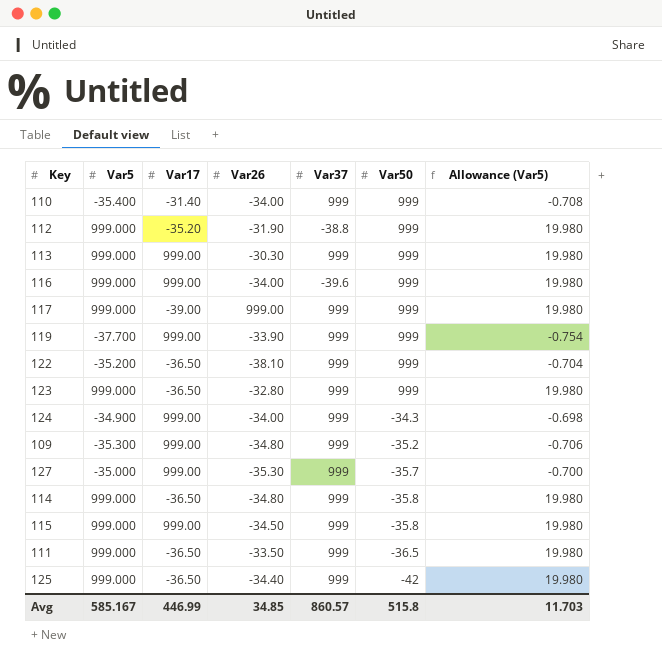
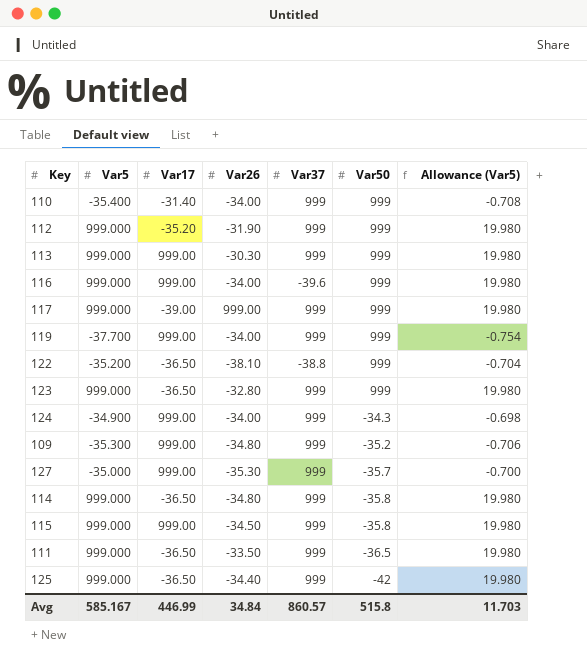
112 | Var37: -38.8 -> 999
119 | Var26: -33.90 -> -34.00
122 | Var37: 999 -> -38.8
Avg | Var26: 34.85 -> 34.84

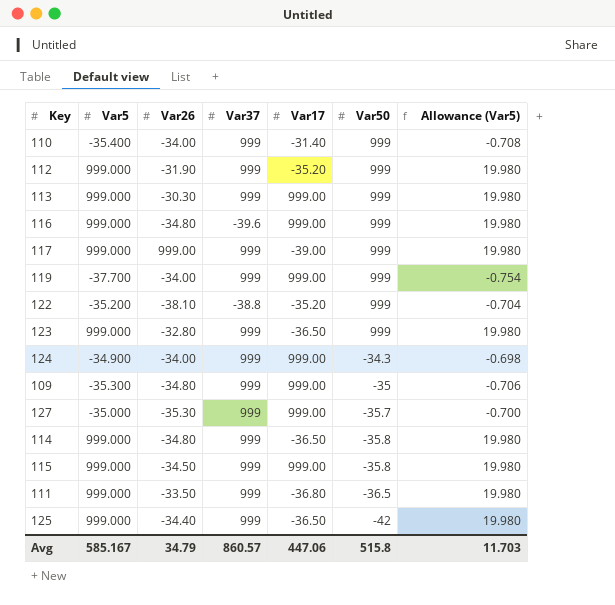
column Var17 | position: 3 -> 5
116 | Var26: -34.00 -> -34.80
122 | Var17: -36.50 -> -35.20
109 | Var50: -35.2 -> -35
111 | Var17: -36.50 -> -36.80
Avg | Var26: 34.84 -> 34.79
Avg | Var17: 446.99 -> 447.06

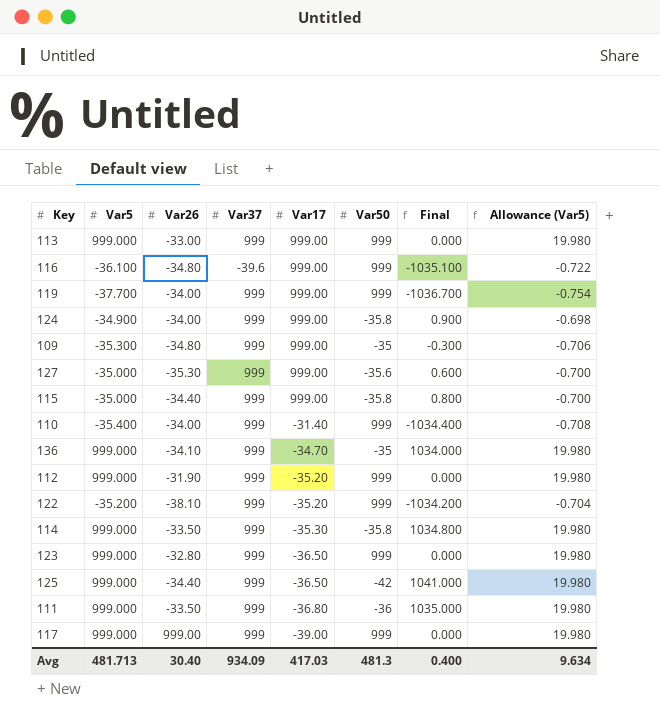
row order: Var50 descending -> Var17 descending
column Final | formula: none -> [Var5] - [Var50]
113 | Var26: -30.30 -> -33.00
116 | Var5: 999.000 -> -36.100
116 | Allowance (Var5): 19.980 -> -0.722
124 | Var50: -34.3 -> -35.8
127 | Var50: -35.7 -> -35.6
115 | Var5: 999.000 -> -35.000
115 | Var26: -34.50 -> -34.40
115 | Allowance (Var5): 19.980 -> -0.700
row 136: none -> 999.000 | -34.10 | 999 | -34.70 | -35 | 1034.000 | 19.980
122 | Var37: -38.8 -> 999
114 | Var26: -34.80 -> -33.50
114 | Var17: -36.50 -> -35.30
111 | Var50: -36.5 -> -36
Avg | Var5: 585.167 -> 481.713
Avg | Var26: 34.79 -> 30.40
Avg | Var37: 860.57 -> 934.09
Avg | Var17: 447.06 -> 417.03
Avg | Var50: 515.8 -> 481.3
Avg | Allowance (Var5): 11.703 -> 9.634

